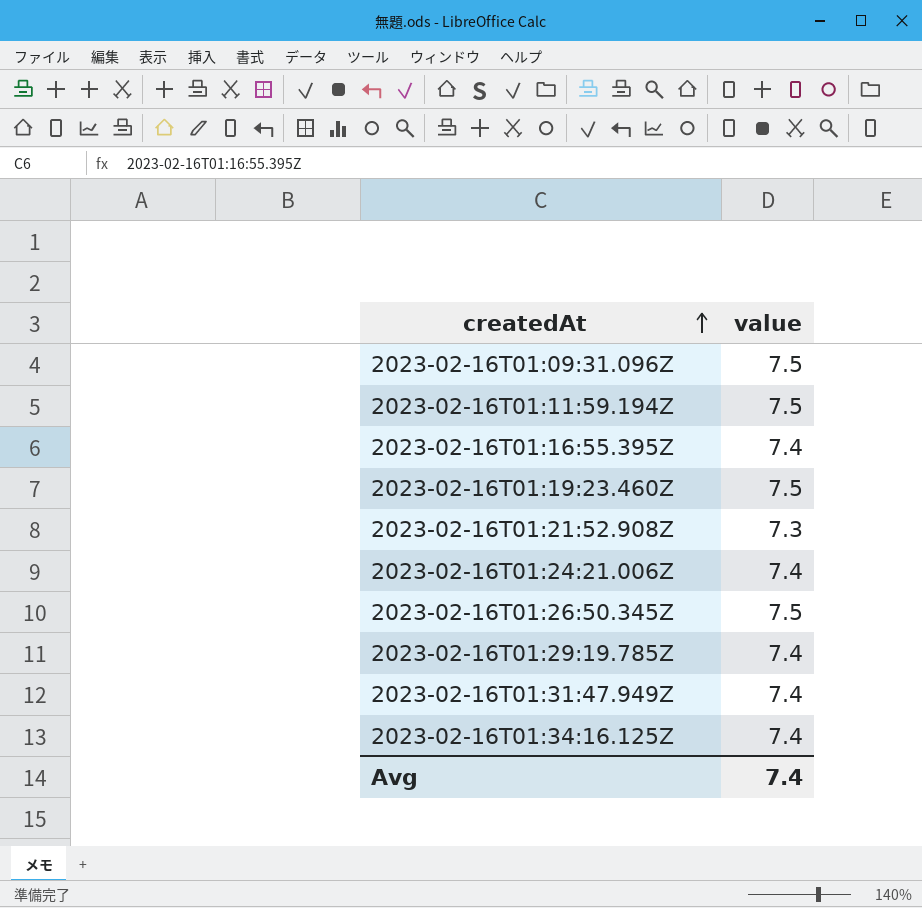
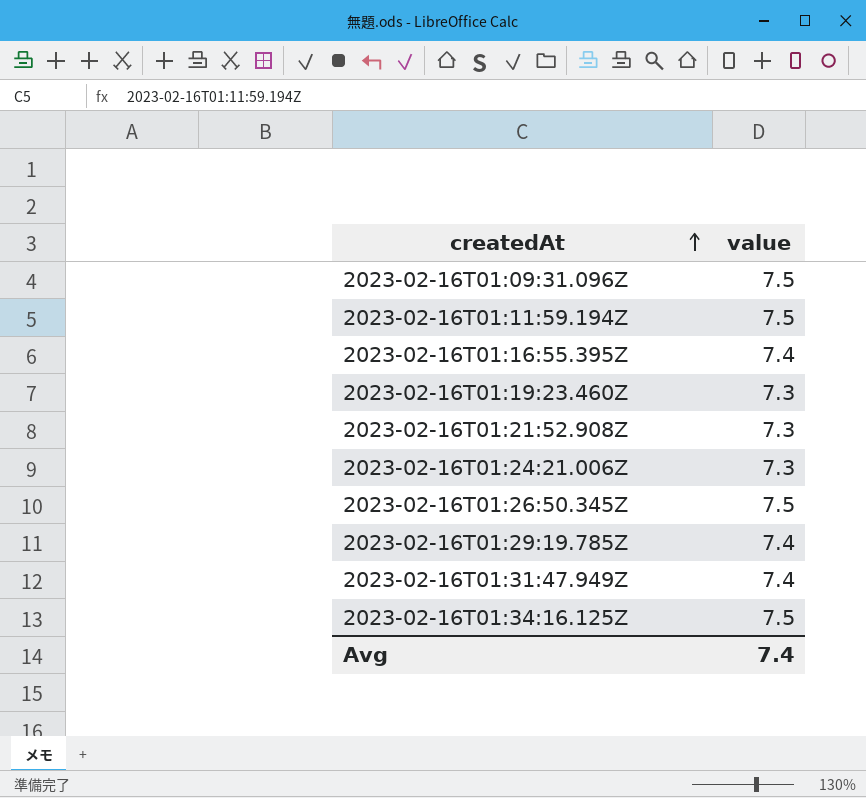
2023-02-16T01:19:23.460Z | value: 7.5 -> 7.3
2023-02-16T01:24:21.006Z | value: 7.4 -> 7.3
2023-02-16T01:34:16.125Z | value: 7.4 -> 7.5

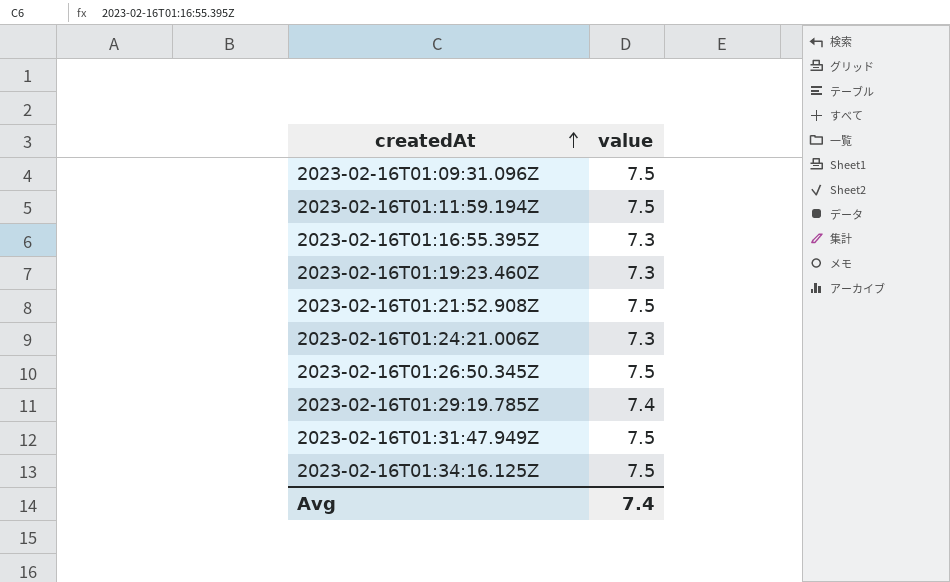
2023-02-16T01:16:55.395Z | value: 7.4 -> 7.3
2023-02-16T01:21:52.908Z | value: 7.3 -> 7.5
2023-02-16T01:31:47.949Z | value: 7.4 -> 7.5

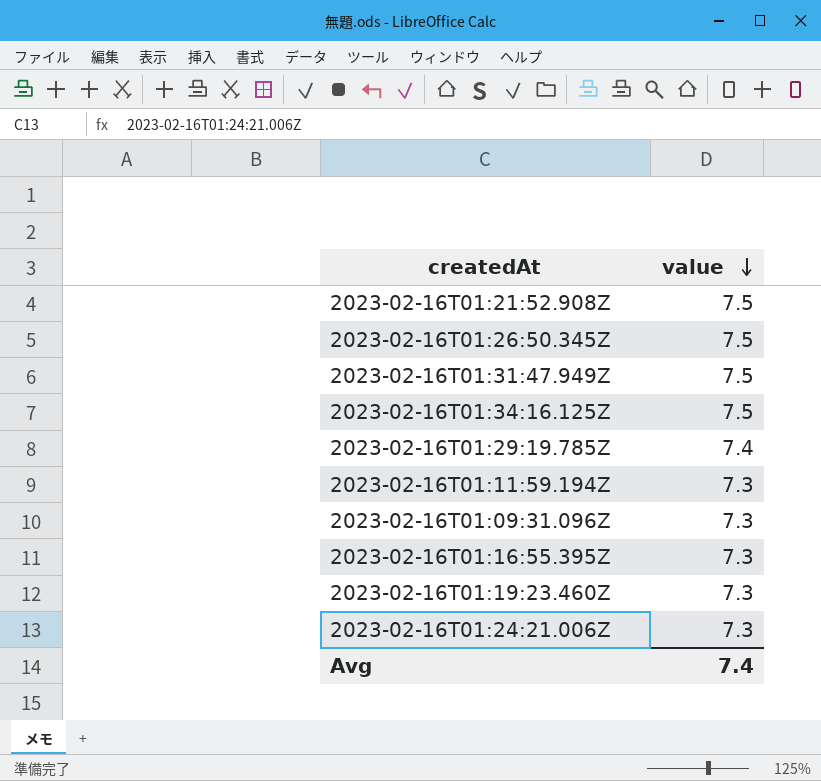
row order: createdAt ascending -> value descending
2023-02-16T01:11:59.194Z | value: 7.5 -> 7.3
2023-02-16T01:09:31.096Z | value: 7.5 -> 7.3

